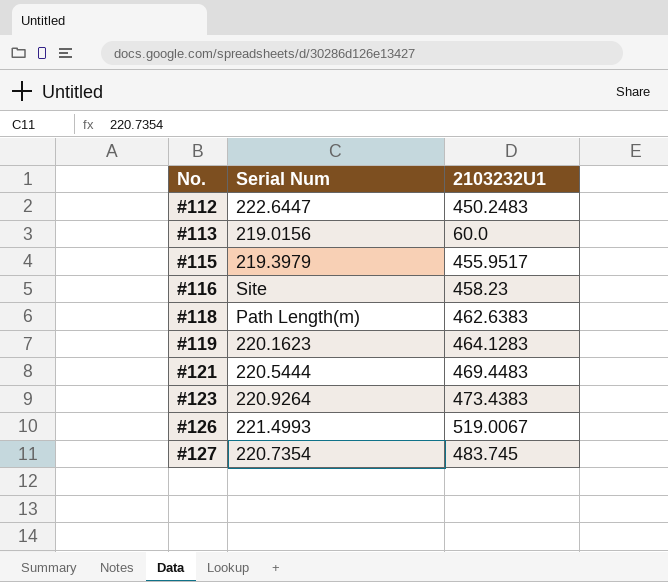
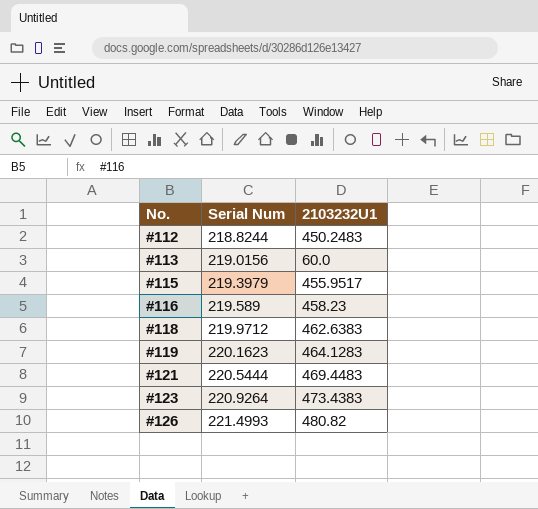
row #127: 220.7354 | 483.745 -> none
#112 | Serial Num: 222.6447 -> 218.8244
#116 | Serial Num: Site -> 219.589
#118 | Serial Num: Path Length(m) -> 219.9712
#126 | 2103232U1: 519.0067 -> 480.82

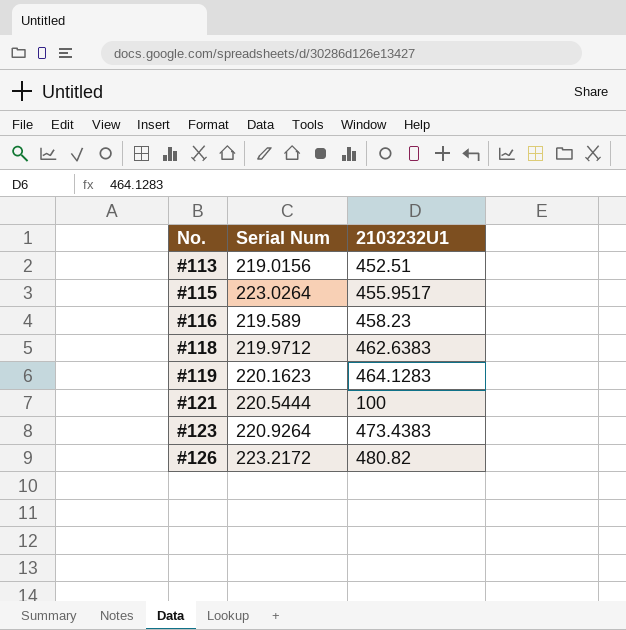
row #112: 218.8244 | 450.2483 -> none
#113 | 2103232U1: 60.0 -> 452.51
#115 | Serial Num: 219.3979 -> 223.0264
#121 | 2103232U1: 469.4483 -> 100
#126 | Serial Num: 221.4993 -> 223.2172

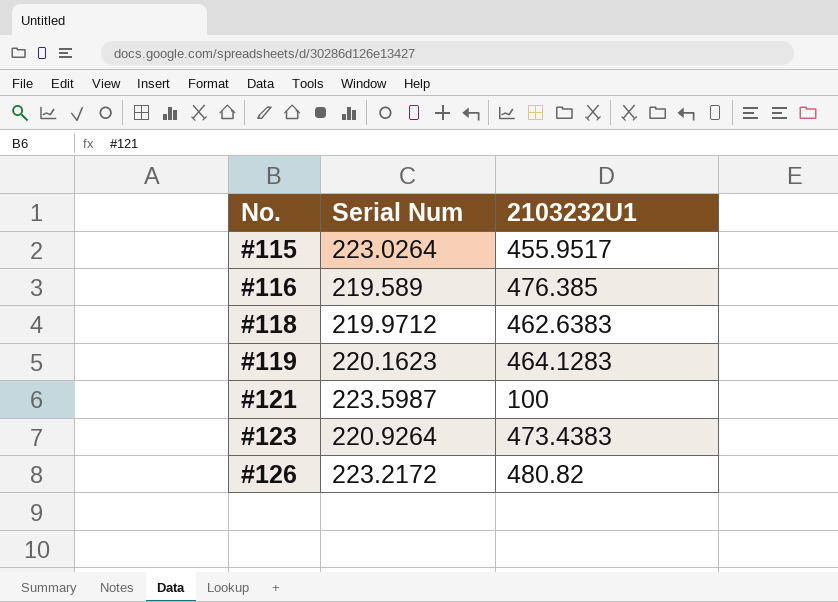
row #113: 219.0156 | 452.51 -> none
#116 | 2103232U1: 458.23 -> 476.385
#121 | Serial Num: 220.5444 -> 223.5987

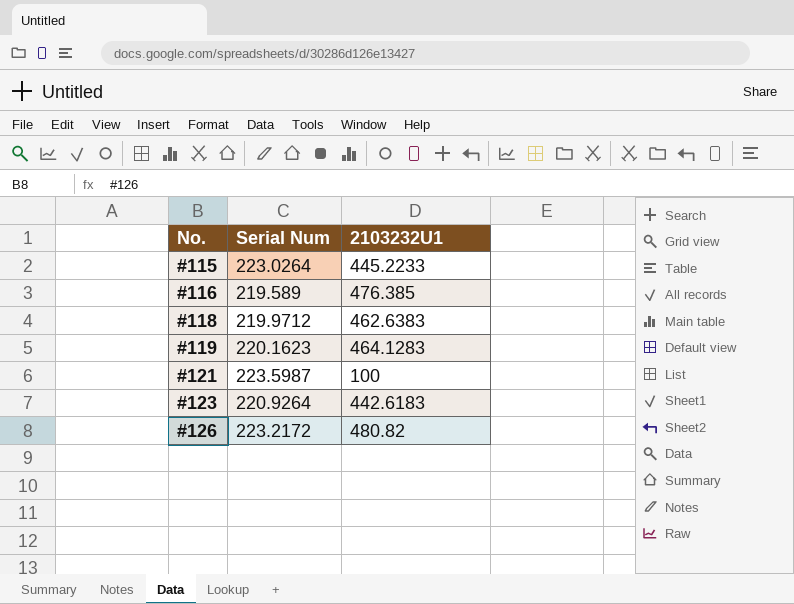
#115 | 2103232U1: 455.9517 -> 445.2233
#123 | 2103232U1: 473.4383 -> 442.6183

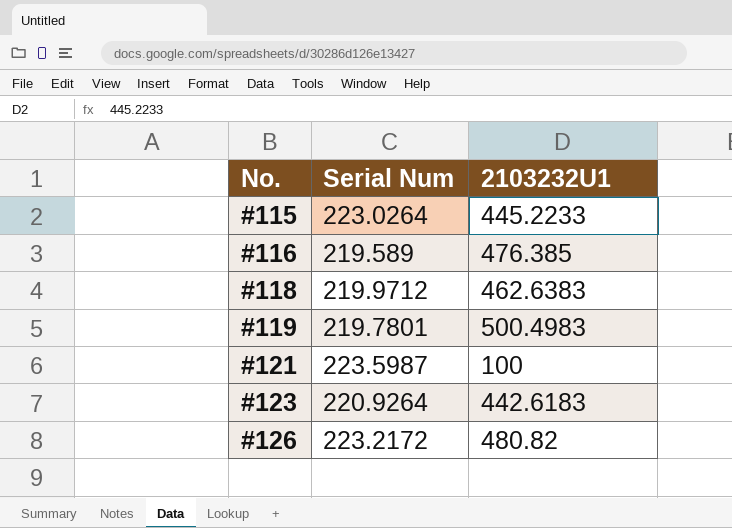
#119 | Serial Num: 220.1623 -> 219.7801
#119 | 2103232U1: 464.1283 -> 500.4983

